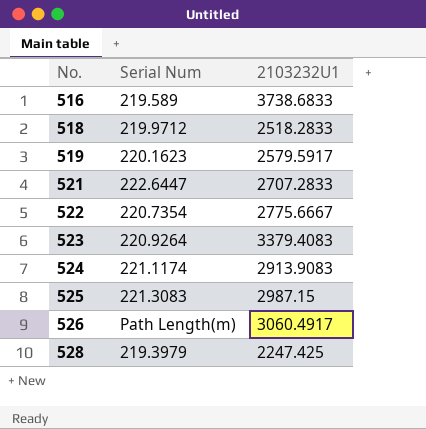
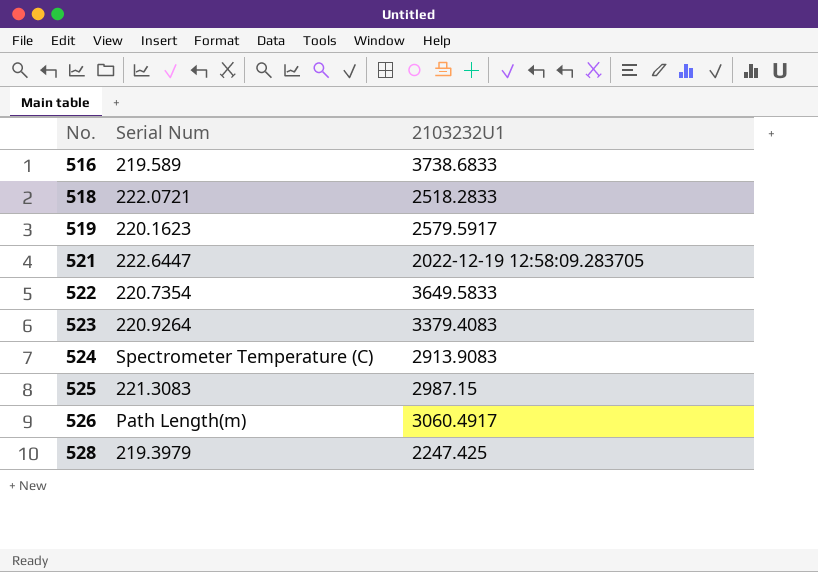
518 | Serial Num: 219.9712 -> 222.0721
521 | 2103232U1: 2707.2833 -> 2022-12-19 12:58:09.283705
522 | 2103232U1: 2775.6667 -> 3649.5833
524 | Serial Num: 221.1174 -> Spectrometer Temperature (C)

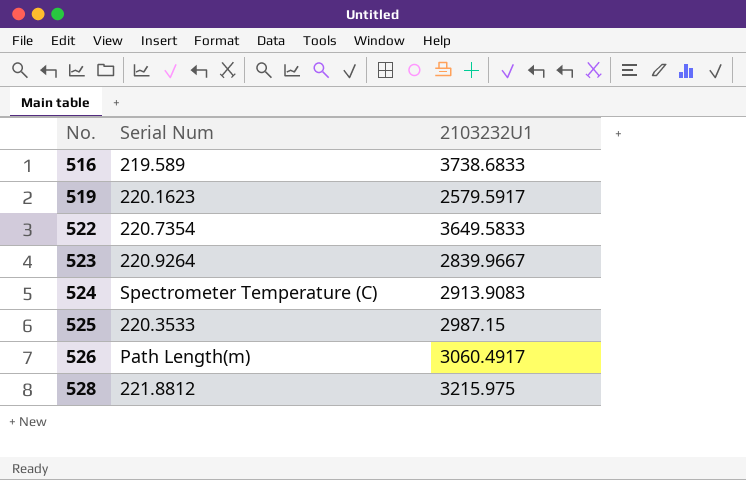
row 518: 222.0721 | 2518.2833 -> none
row 521: 222.6447 | 2022-12-19 12:58:09.283705 -> none
523 | 2103232U1: 3379.4083 -> 2839.9667
525 | Serial Num: 221.3083 -> 220.3533
528 | Serial Num: 219.3979 -> 221.8812
528 | 2103232U1: 2247.425 -> 3215.975

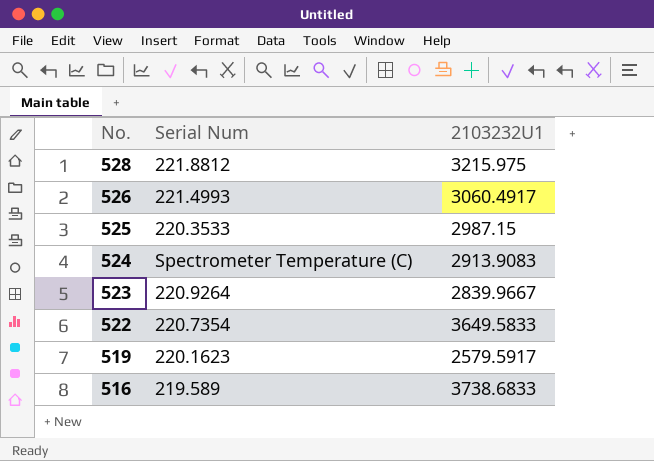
row order: No. ascending -> No. descending
526 | Serial Num: Path Length(m) -> 221.4993

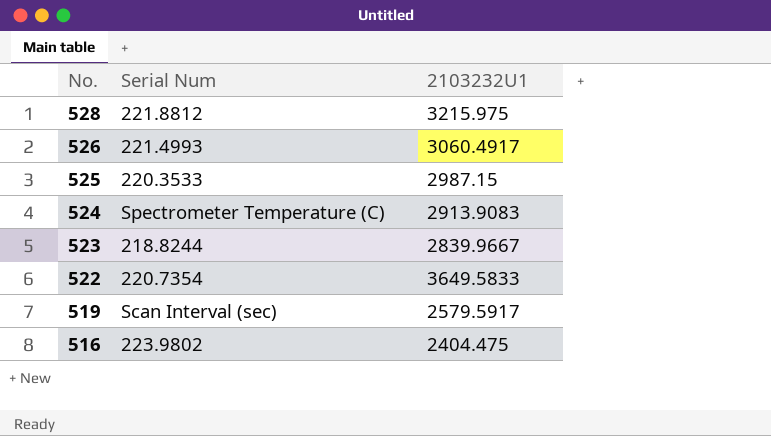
523 | Serial Num: 220.9264 -> 218.8244
519 | Serial Num: 220.1623 -> Scan Interval (sec)
516 | Serial Num: 219.589 -> 223.9802
516 | 2103232U1: 3738.6833 -> 2404.475

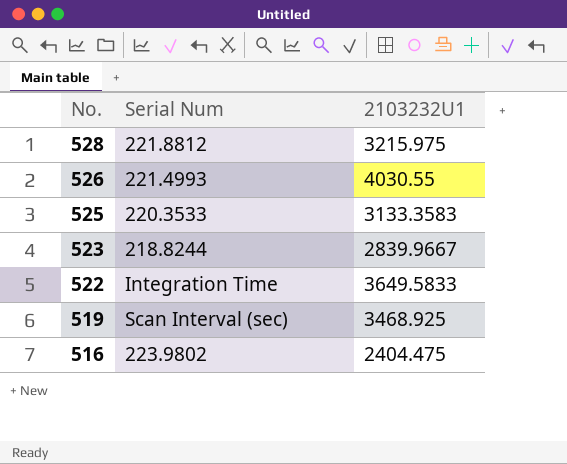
row 524: Spectrometer Temperature (C) | 2913.9083 -> none
526 | 2103232U1: 3060.4917 -> 4030.55
525 | 2103232U1: 2987.15 -> 3133.3583
522 | Serial Num: 220.7354 -> Integration Time
519 | 2103232U1: 2579.5917 -> 3468.925

